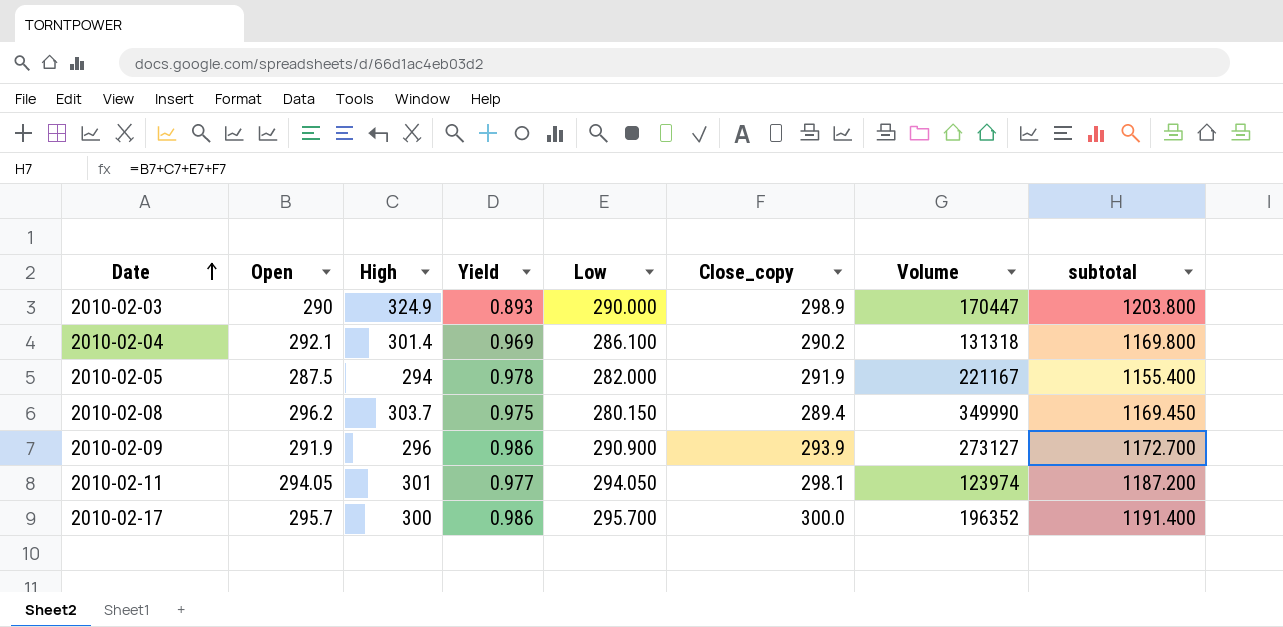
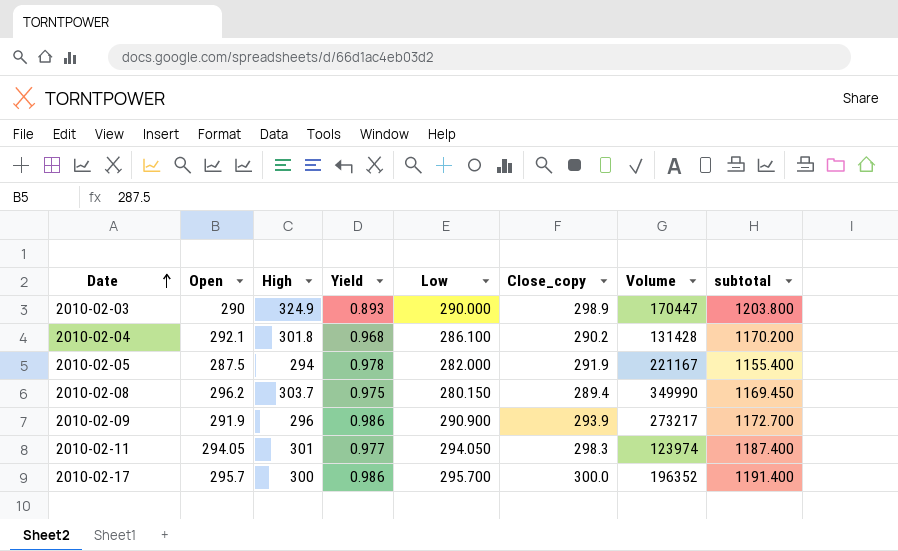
2010-02-04 | High: 301.4 -> 301.8
2010-02-04 | Yield: 0.969 -> 0.968
2010-02-04 | Volume: 131318 -> 131428
2010-02-04 | subtotal: 1169.800 -> 1170.200
2010-02-09 | Volume: 273127 -> 273217
2010-02-11 | Close_copy: 298.1 -> 298.3
2010-02-11 | subtotal: 1187.200 -> 1187.400

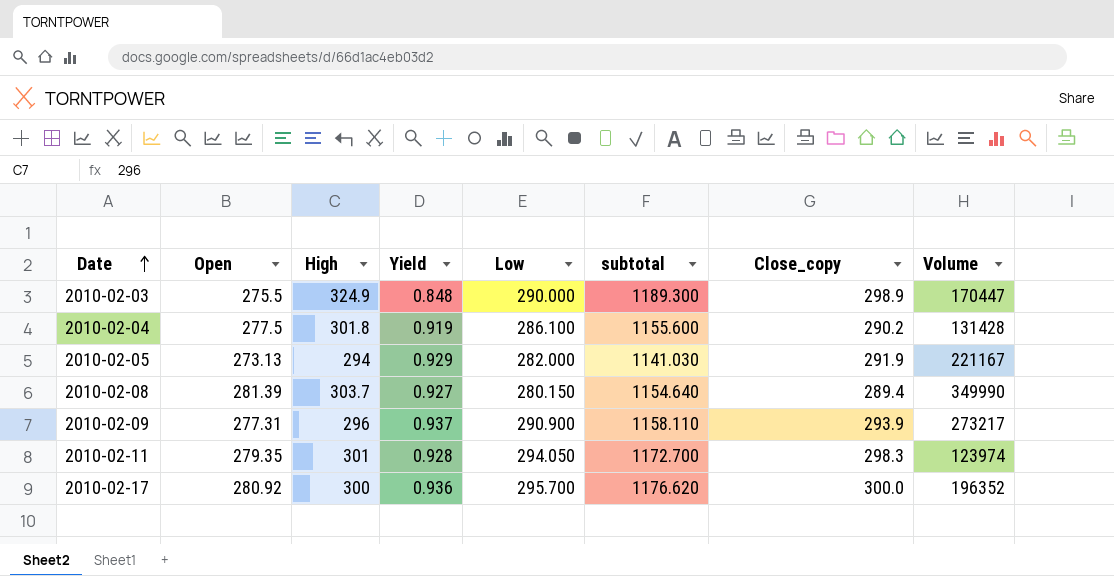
column subtotal | position: 8 -> 6
2010-02-03 | Open: 290 -> 275.5
2010-02-03 | Yield: 0.893 -> 0.848
2010-02-03 | subtotal: 1203.800 -> 1189.300
2010-02-04 | Open: 292.1 -> 277.5
2010-02-04 | Yield: 0.968 -> 0.919
2010-02-04 | subtotal: 1170.200 -> 1155.600
2010-02-05 | Open: 287.5 -> 273.13
2010-02-05 | Yield: 0.978 -> 0.929
2010-02-05 | subtotal: 1155.400 -> 1141.030
2010-02-08 | Open: 296.2 -> 281.39
2010-02-08 | Yield: 0.975 -> 0.927
2010-02-08 | subtotal: 1169.450 -> 1154.640
2010-02-09 | Open: 291.9 -> 277.31
2010-02-09 | Yield: 0.986 -> 0.937
2010-02-09 | subtotal: 1172.700 -> 1158.110
2010-02-11 | Open: 294.05 -> 279.35
2010-02-11 | Yield: 0.977 -> 0.928
2010-02-11 | subtotal: 1187.400 -> 1172.700
2010-02-17 | Open: 295.7 -> 280.92
2010-02-17 | Yield: 0.986 -> 0.936
2010-02-17 | subtotal: 1191.400 -> 1176.620

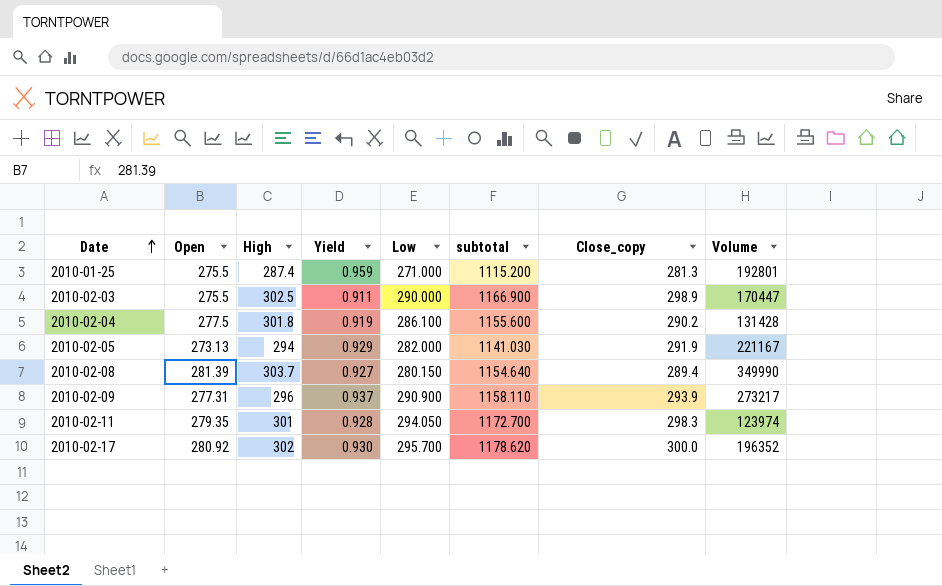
row 2010-01-25: none -> 275.5 | 287.4 | 0.959 | 271.000 | 1115.200 | 281.3 | 192801
2010-02-03 | High: 324.9 -> 302.5
2010-02-03 | Yield: 0.848 -> 0.911
2010-02-03 | subtotal: 1189.300 -> 1166.900
2010-02-17 | High: 300 -> 302
2010-02-17 | Yield: 0.936 -> 0.930
2010-02-17 | subtotal: 1176.620 -> 1178.620

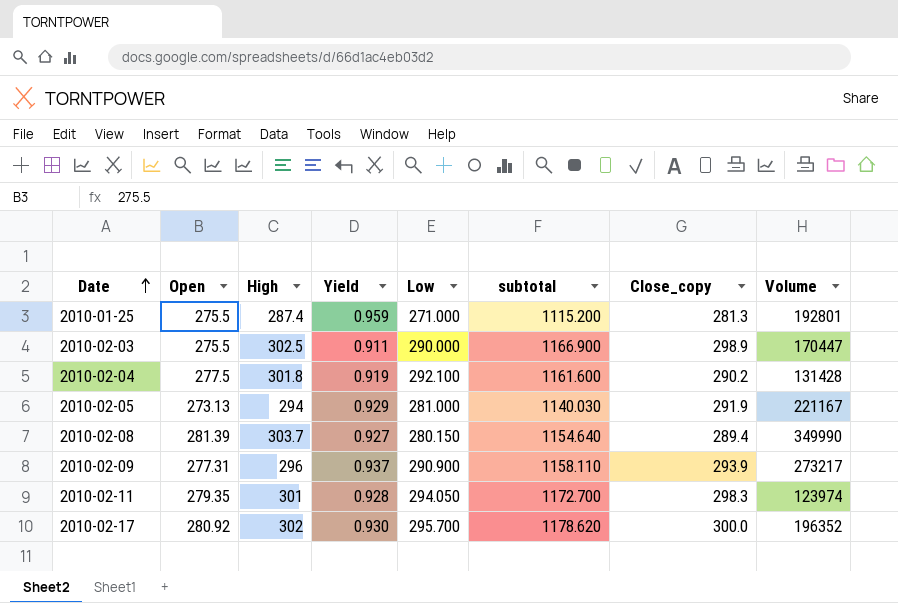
2010-02-04 | Low: 286.100 -> 292.100
2010-02-04 | subtotal: 1155.600 -> 1161.600
2010-02-05 | Low: 282.000 -> 281.000
2010-02-05 | subtotal: 1141.030 -> 1140.030

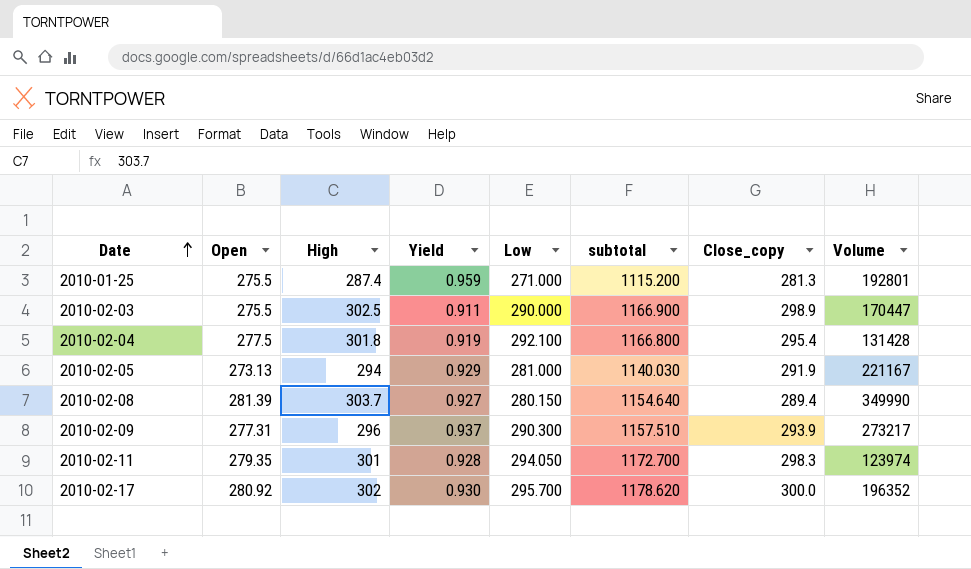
2010-02-04 | subtotal: 1161.600 -> 1166.800
2010-02-04 | Close_copy: 290.2 -> 295.4
2010-02-09 | Low: 290.900 -> 290.300
2010-02-09 | subtotal: 1158.110 -> 1157.510

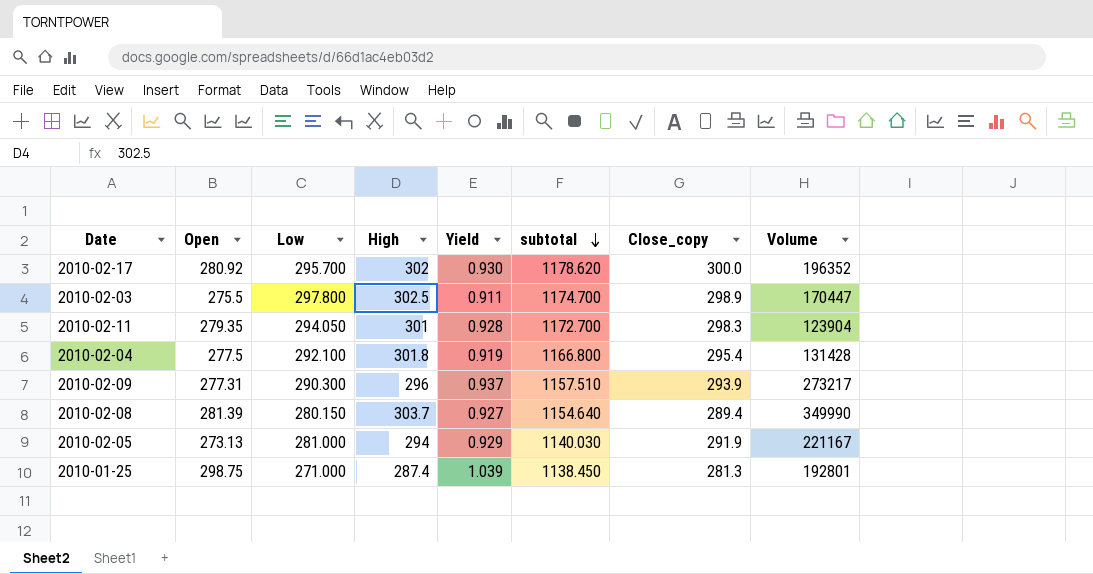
row order: Date ascending -> subtotal descending
column Low | position: 5 -> 3
2010-02-03 | Low: 290.000 -> 297.800
2010-02-03 | subtotal: 1166.900 -> 1174.700
2010-02-11 | Volume: 123974 -> 123904
2010-01-25 | Open: 275.5 -> 298.75
2010-01-25 | Yield: 0.959 -> 1.039
2010-01-25 | subtotal: 1115.200 -> 1138.450

